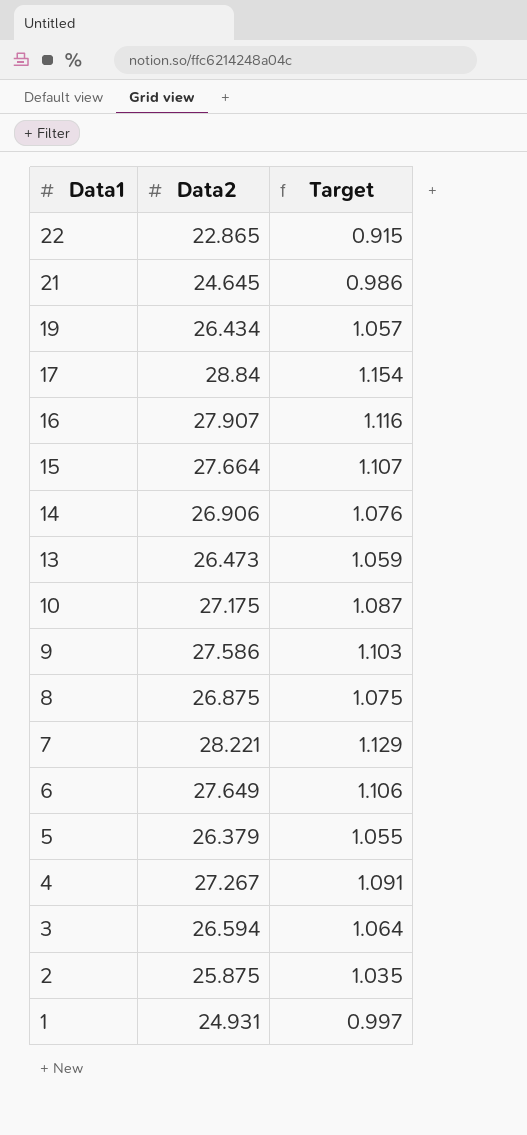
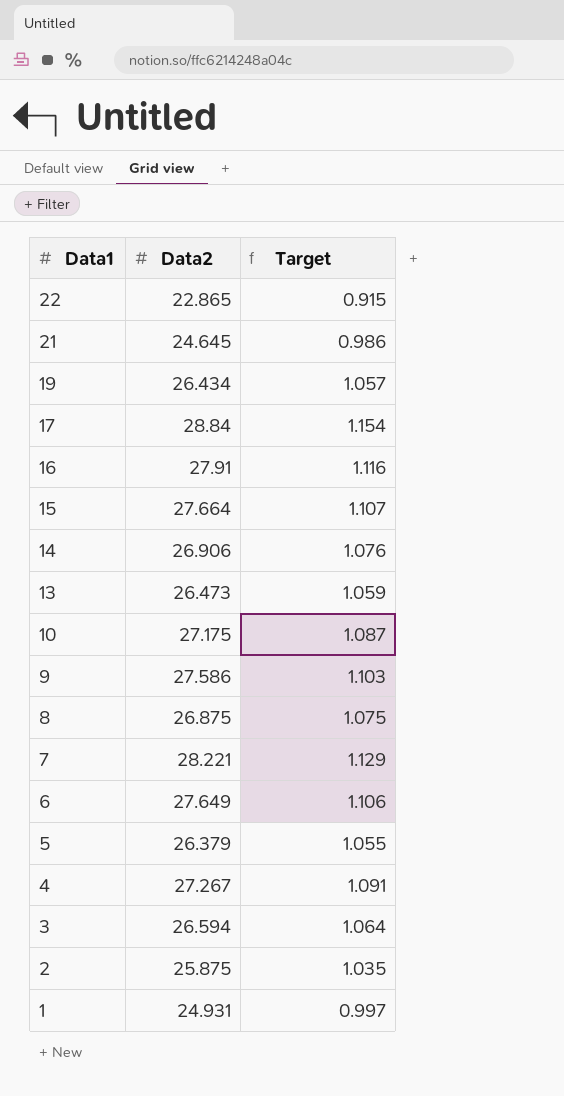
16 | Data2: 27.907 -> 27.91

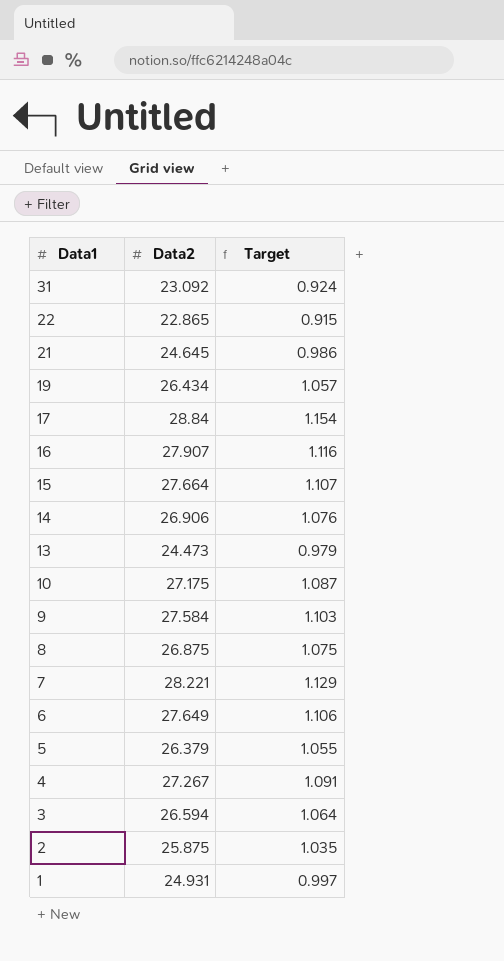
row 31: none -> 23.092 | 0.924
16 | Data2: 27.91 -> 27.907
13 | Data2: 26.473 -> 24.473
13 | Target: 1.059 -> 0.979
9 | Data2: 27.586 -> 27.584

